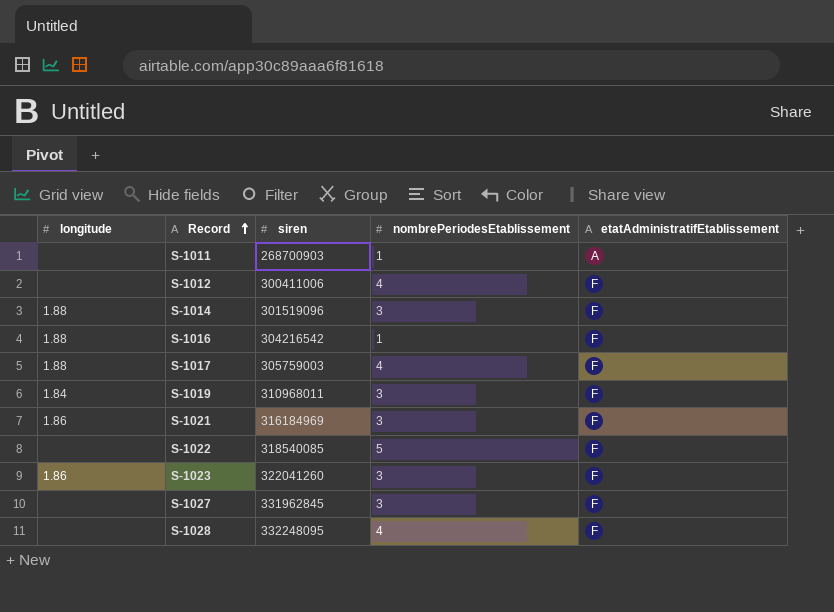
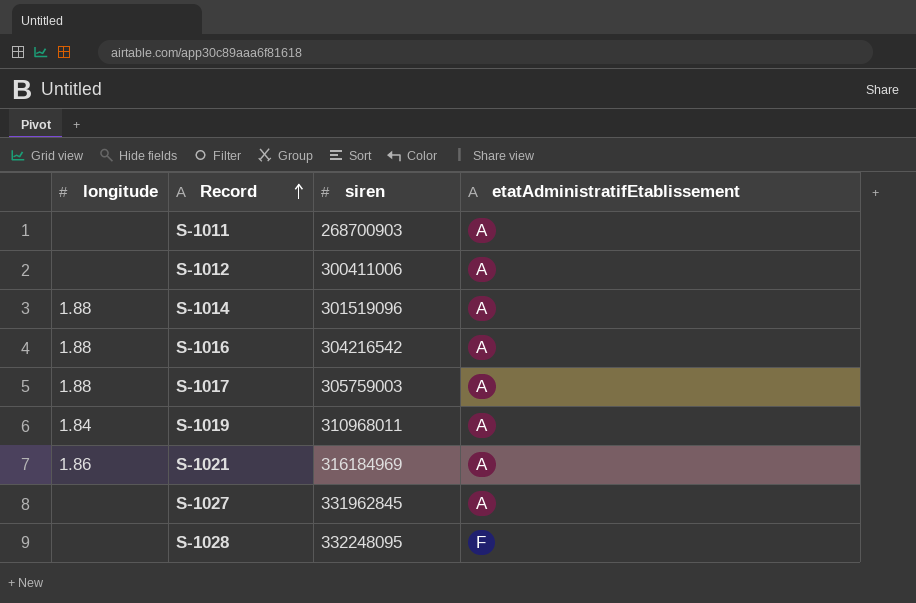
column nombrePeriodesEtablissement | position: 4 -> none
row S-1022: none | 318540085 | 5 | F -> none
row S-1023: 1.86 | 322041260 | 3 | F -> none
S-1012 | etatAdministratifEtablissement: F -> A
S-1014 | etatAdministratifEtablissement: F -> A
S-1016 | etatAdministratifEtablissement: F -> A
S-1017 | etatAdministratifEtablissement: F -> A
S-1019 | etatAdministratifEtablissement: F -> A
S-1021 | etatAdministratifEtablissement: F -> A
S-1027 | etatAdministratifEtablissement: F -> A

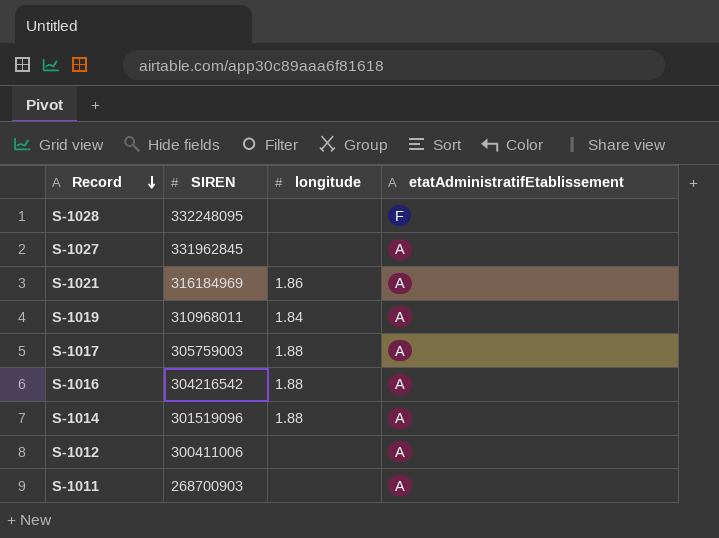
row order: Record ascending -> Record descending
column name: siren -> SIREN
column longitude | position: 1 -> 3

